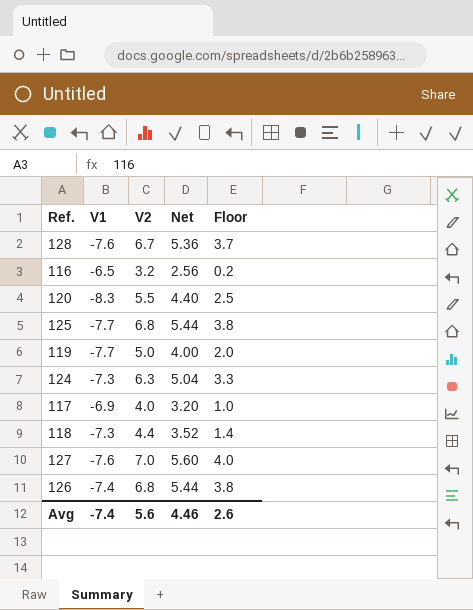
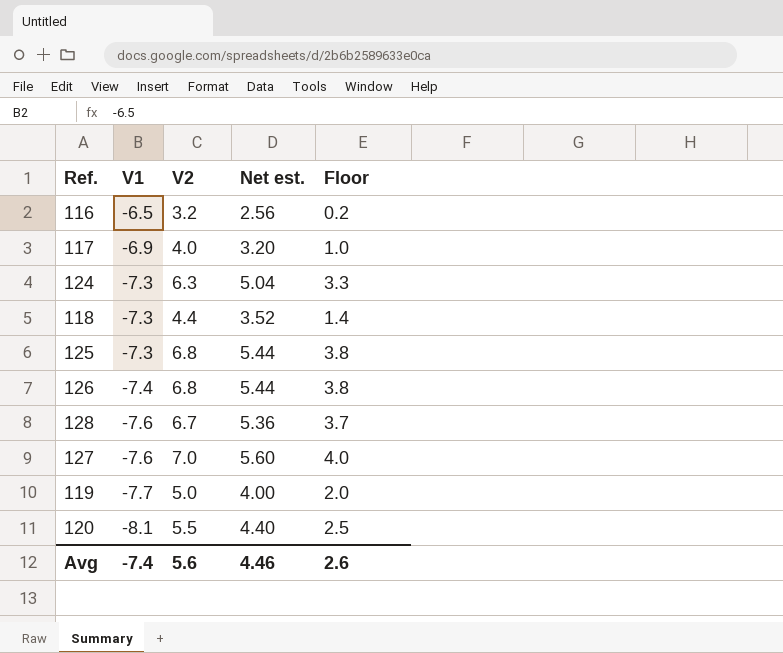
row order: none -> V1 descending
column name: Net -> Net est.
125 | V1: -7.7 -> -7.3
120 | V1: -8.3 -> -8.1

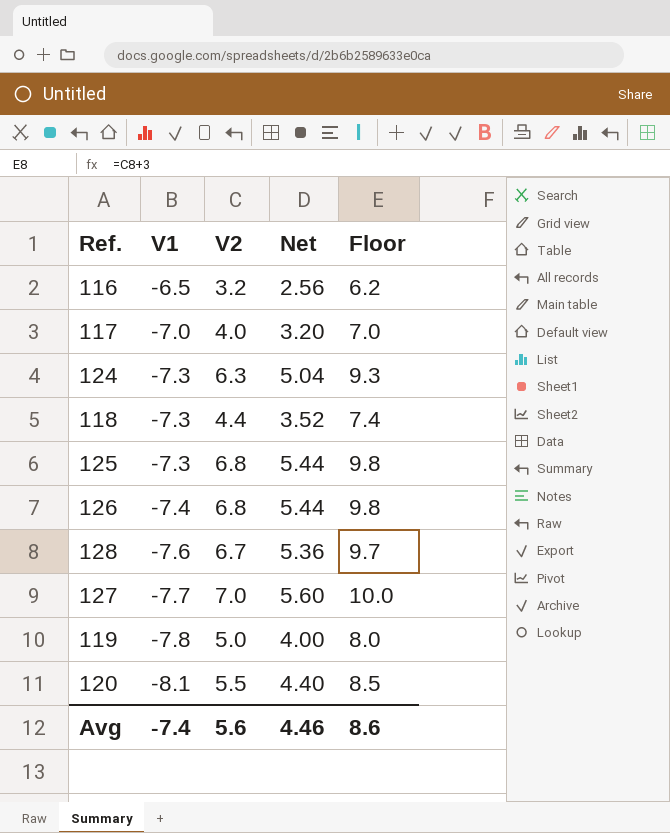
column name: Net est. -> Net
column Floor | formula: [V2] - 3 -> [V2] + 3
117 | V1: -6.9 -> -7.0
127 | V1: -7.6 -> -7.7
119 | V1: -7.7 -> -7.8
Avg | Floor: 2.6 -> 8.6

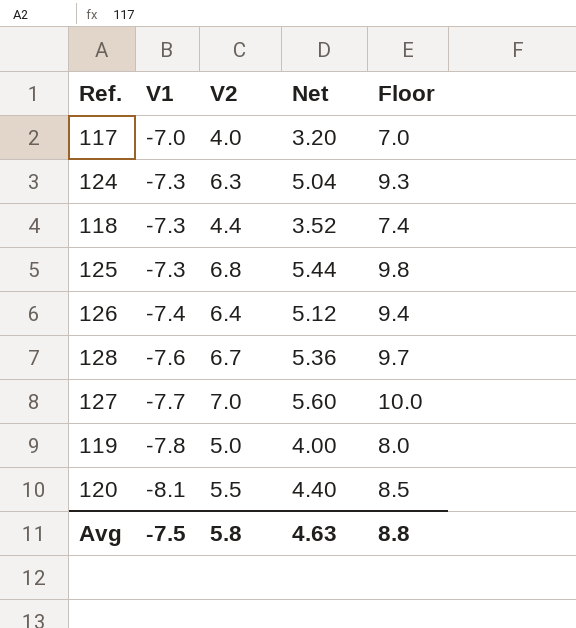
row 116: -6.5 | 3.2 | 2.56 | 6.2 -> none
126 | V2: 6.8 -> 6.4
126 | Net: 5.44 -> 5.12
126 | Floor: 9.8 -> 9.4
Avg | V1: -7.4 -> -7.5
Avg | V2: 5.6 -> 5.8
Avg | Net: 4.46 -> 4.63
Avg | Floor: 8.6 -> 8.8

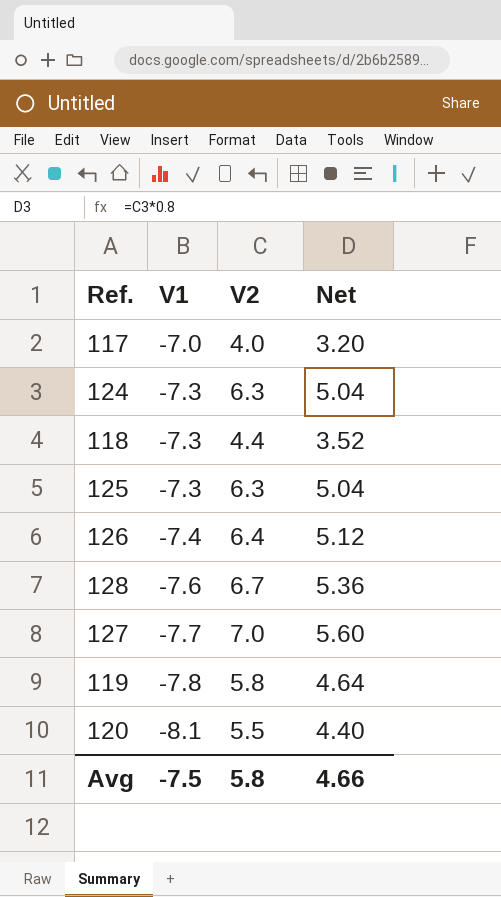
column Floor | formula: [V2] + 3 -> none
125 | V2: 6.8 -> 6.3
125 | Net: 5.44 -> 5.04
119 | V2: 5.0 -> 5.8
119 | Net: 4.00 -> 4.64
Avg | Net: 4.63 -> 4.66

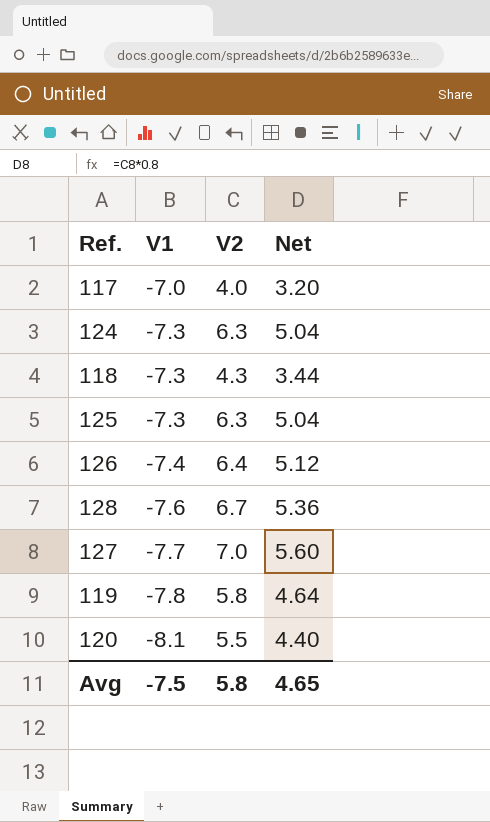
118 | V2: 4.4 -> 4.3
118 | Net: 3.52 -> 3.44
Avg | Net: 4.66 -> 4.65

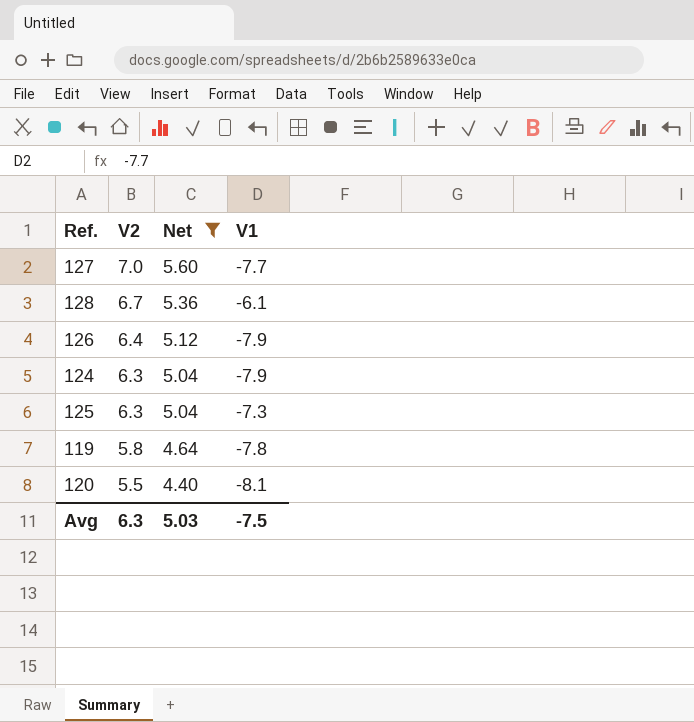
filter: none -> Net >= 4.40
row order: V1 descending -> V2 descending
column V1 | position: 2 -> 4
128 | V1: -7.6 -> -6.1
126 | V1: -7.4 -> -7.9
124 | V1: -7.3 -> -7.9
Avg | V2: 5.8 -> 6.3
Avg | Net: 4.65 -> 5.03

